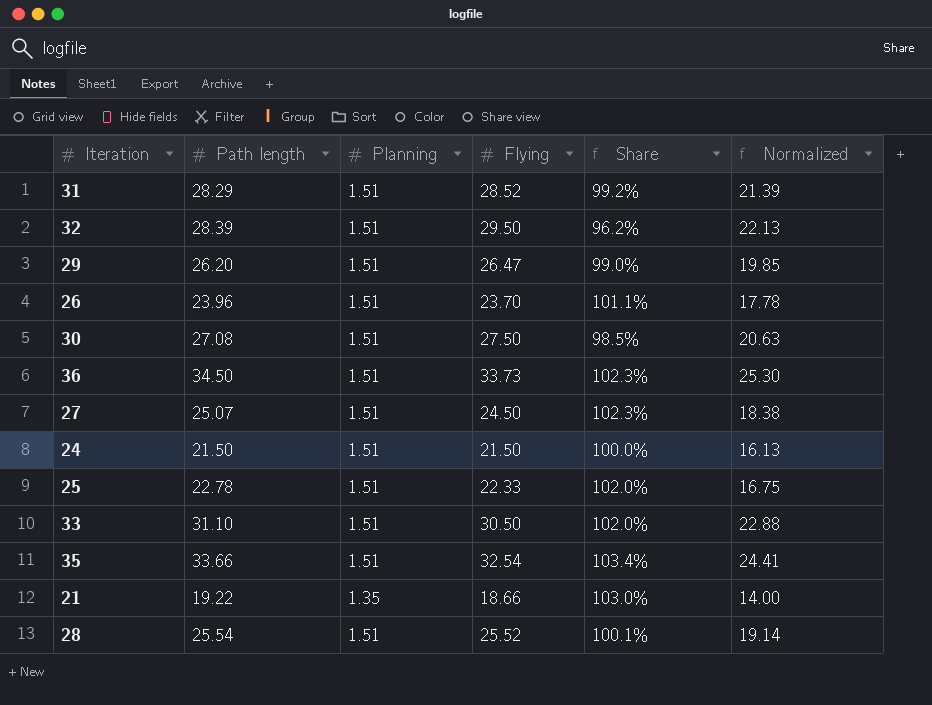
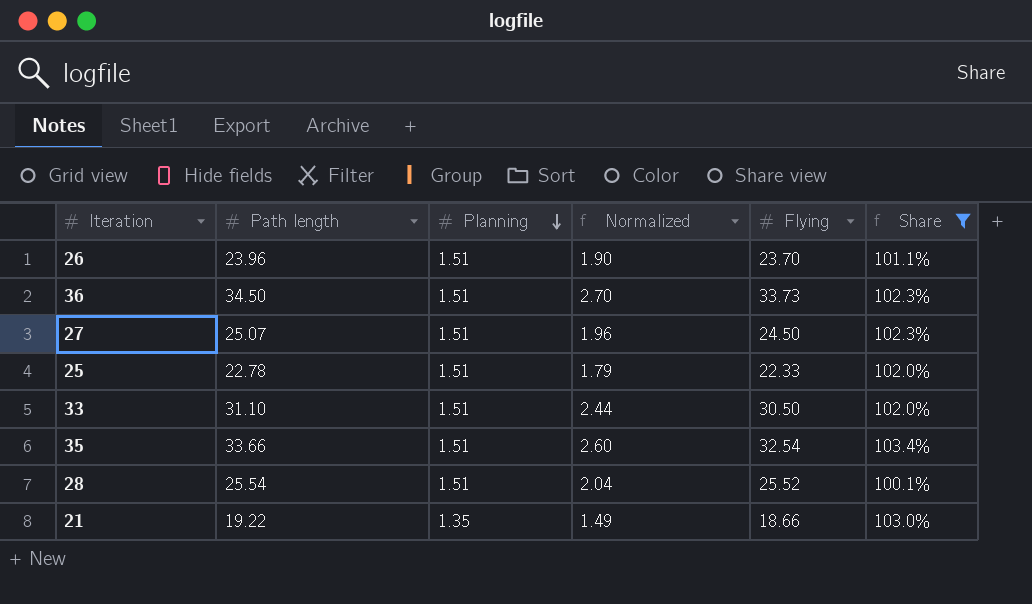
filter: none -> Share >= 100.1%
row order: none -> Planning descending
column Normalized | formula: [Flying] * 0.75 -> [Flying] * 0.08
column Normalized | position: 6 -> 4

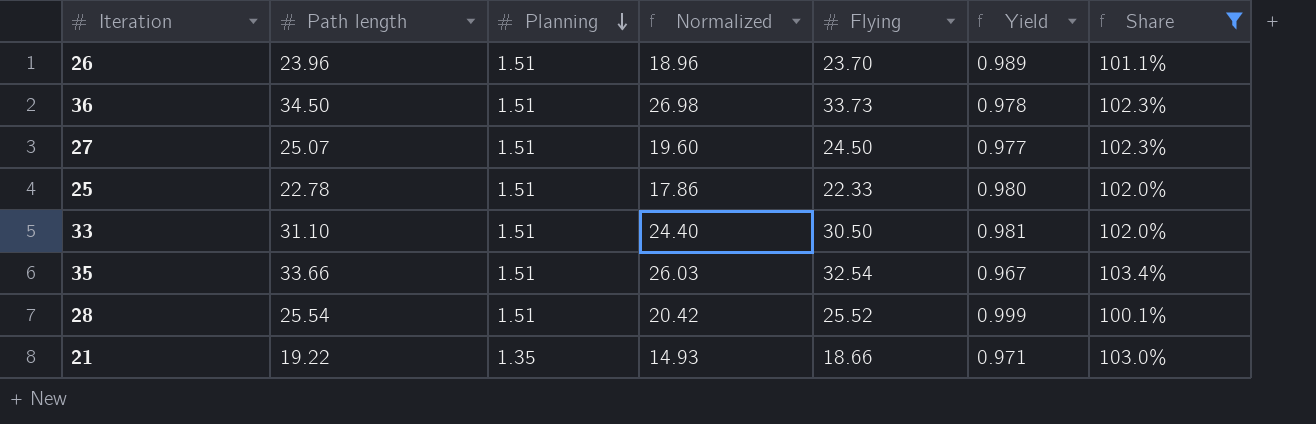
column Normalized | formula: [Flying] * 0.08 -> [Flying] * 0.8
column Yield | formula: none -> [Flying] / [Path length]

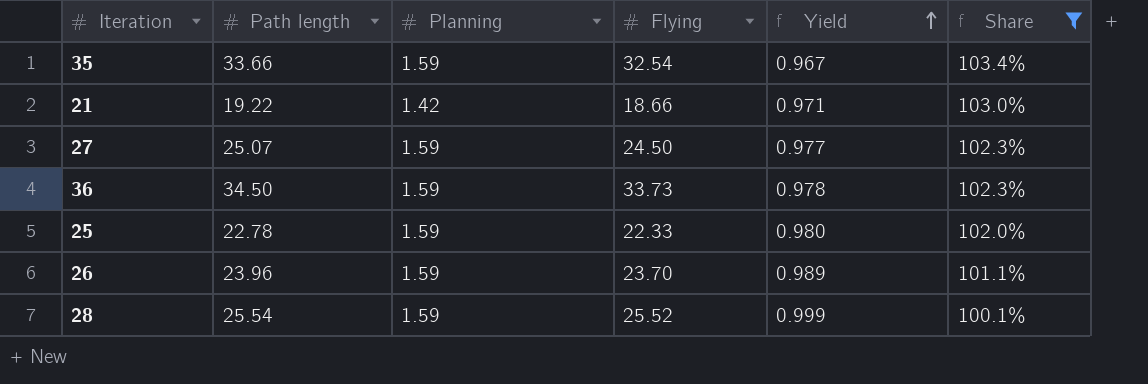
row order: Planning descending -> Yield ascending
column Normalized | formula: [Flying] * 0.8 -> none
row 33: 31.10 | 1.51 | 24.40 | 30.50 | 0.981 | 102.0% -> none
35 | Planning: 1.51 -> 1.59
21 | Planning: 1.35 -> 1.42
27 | Planning: 1.51 -> 1.59
36 | Planning: 1.51 -> 1.59
25 | Planning: 1.51 -> 1.59
26 | Planning: 1.51 -> 1.59
28 | Planning: 1.51 -> 1.59

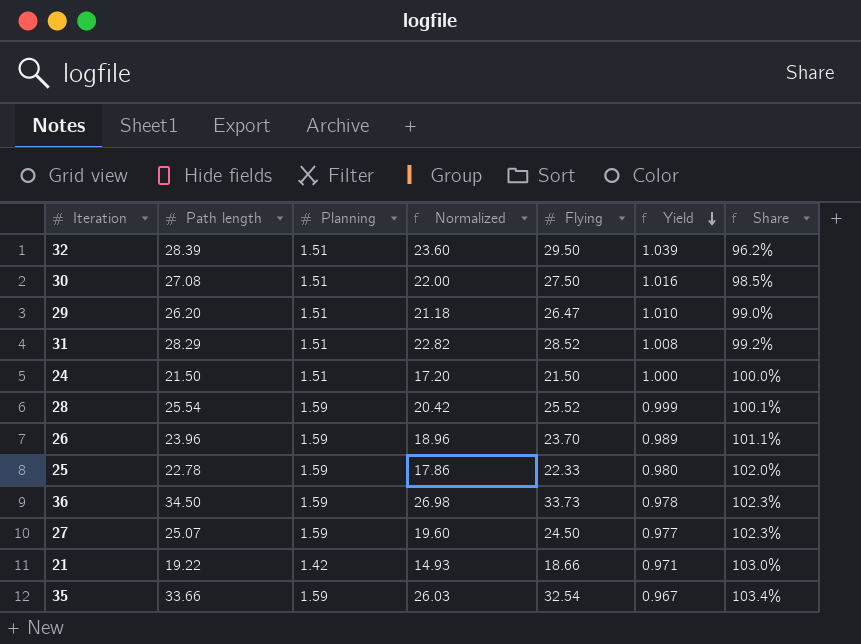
filter: Share >= 100.1% -> none
row order: Yield ascending -> Yield descending
column Normalized | formula: none -> [Flying] * 0.8

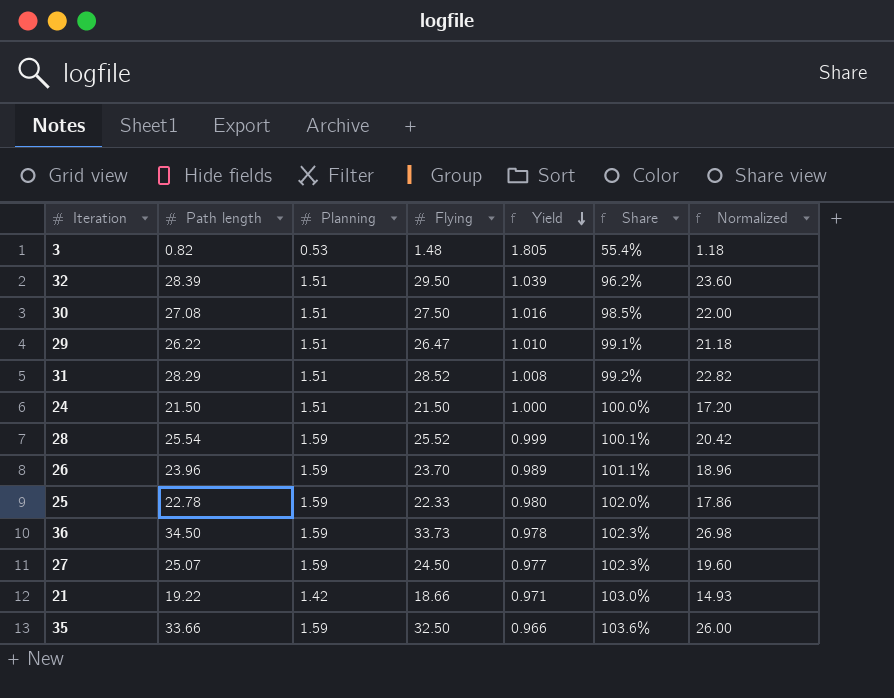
column Normalized | position: 4 -> 7
row 3: none -> 0.82 | 0.53 | 1.48 | 1.805 | 55.4% | 1.18
29 | Path length: 26.20 -> 26.22
29 | Share: 99.0% -> 99.1%
35 | Flying: 32.54 -> 32.50
35 | Yield: 0.967 -> 0.966
35 | Share: 103.4% -> 103.6%
35 | Normalized: 26.03 -> 26.00

